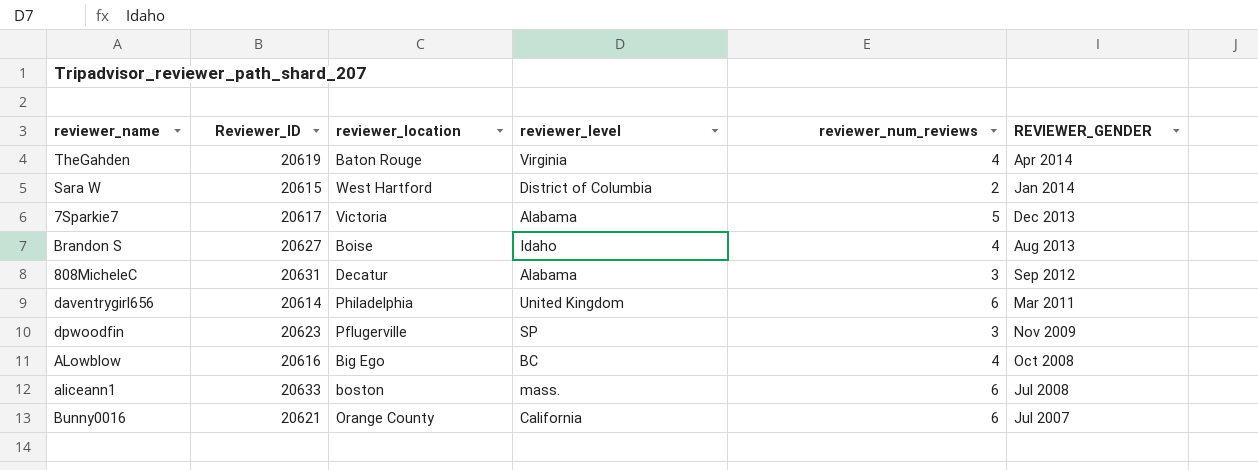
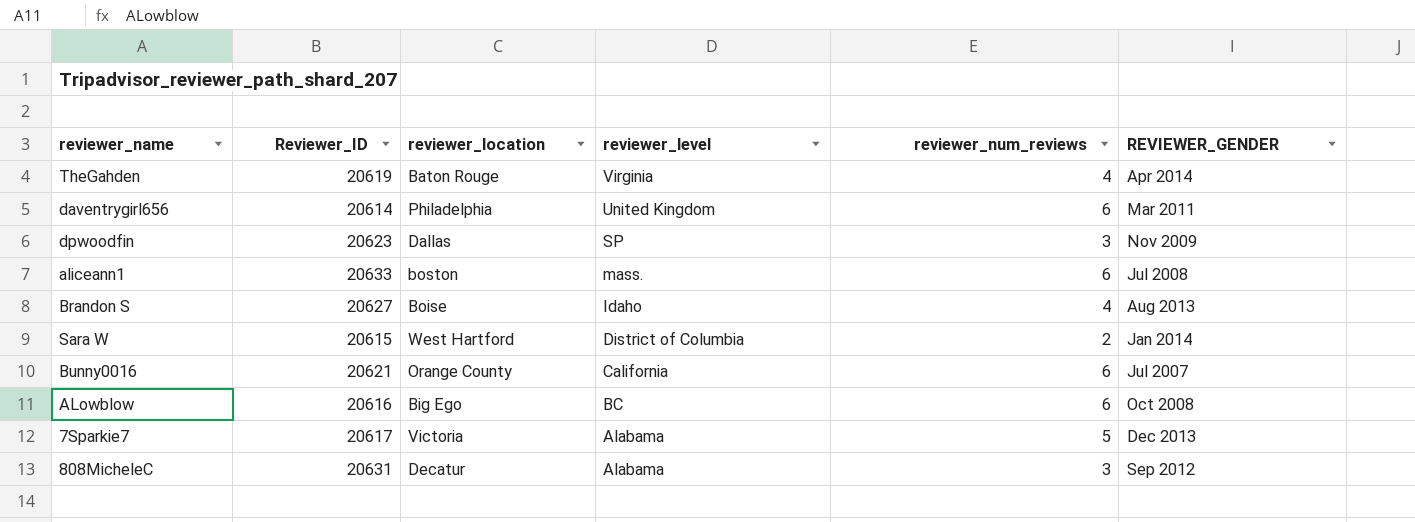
row order: REVIEWER_GENDER descending -> reviewer_level descending
dpwoodfin | reviewer_location: Pflugerville -> Dallas
ALowblow | reviewer_num_reviews: 4 -> 6

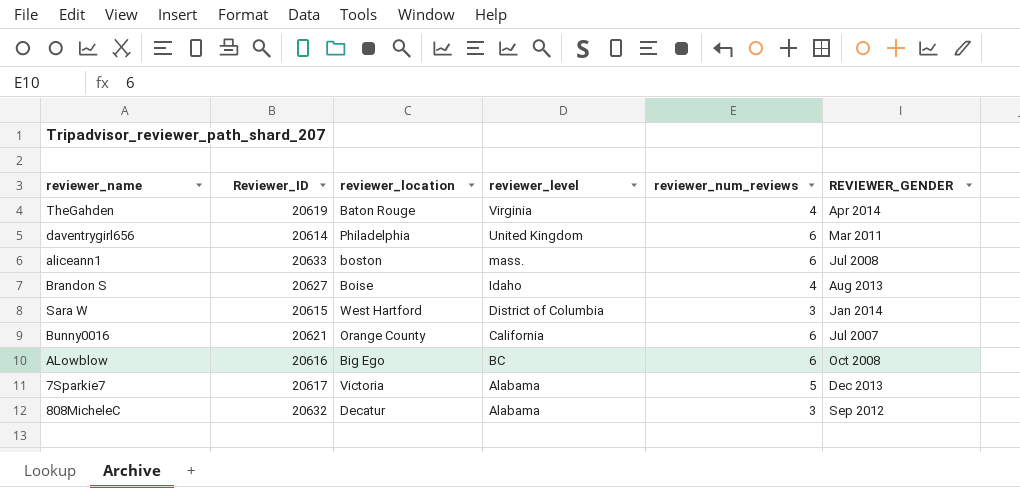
row dpwoodfin: 20623 | Dallas | SP | 3 | Nov 2009 -> none
Sara W | reviewer_num_reviews: 2 -> 3
808MicheleC | Reviewer_ID: 20631 -> 20632

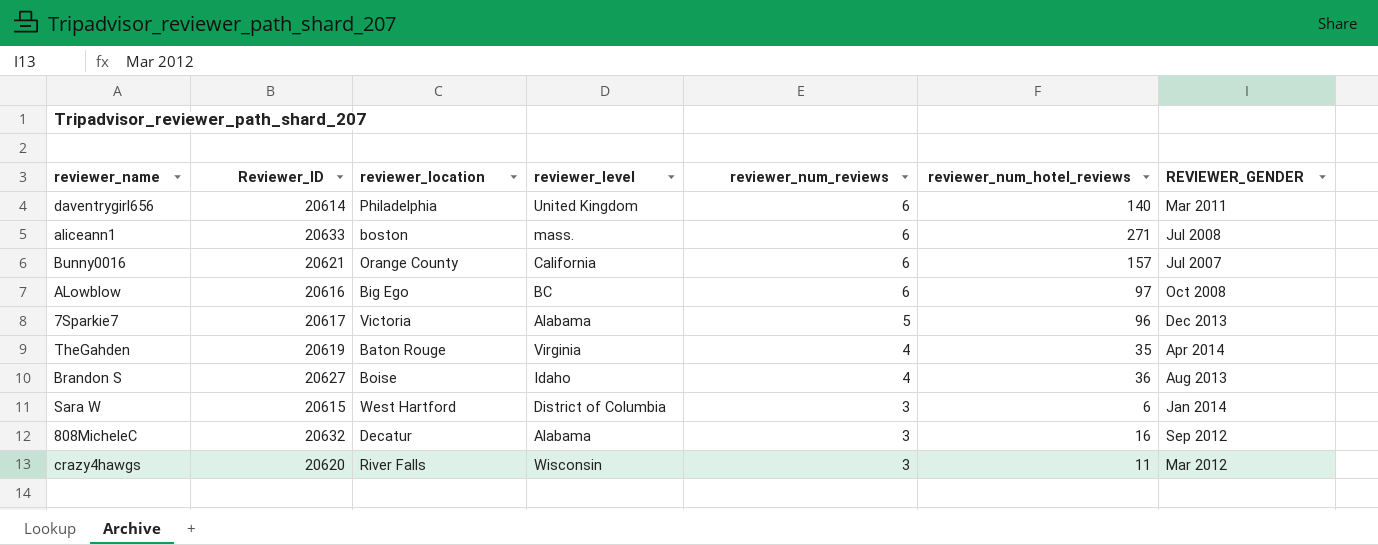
row order: reviewer_level descending -> reviewer_num_reviews descending
column reviewer_num_hotel_reviews | position: none -> 6
row crazy4hawgs: none -> 20620 | River Falls | Wisconsin | 3 | 11 | Mar 2012

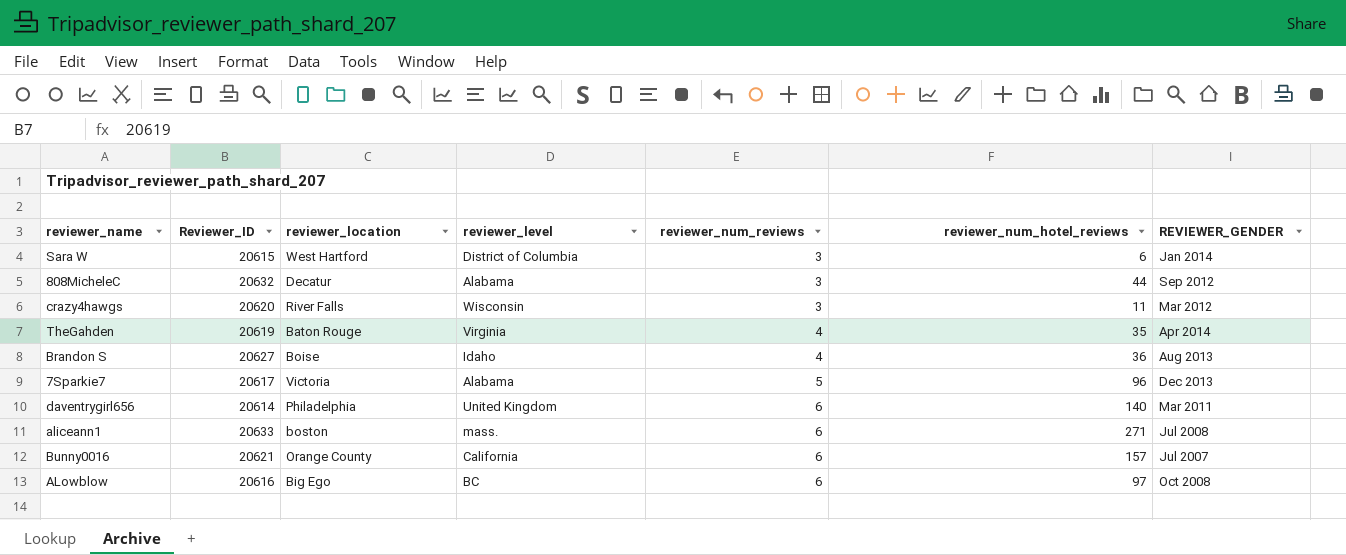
row order: reviewer_num_reviews descending -> reviewer_num_reviews ascending
808MicheleC | reviewer_num_hotel_reviews: 16 -> 44

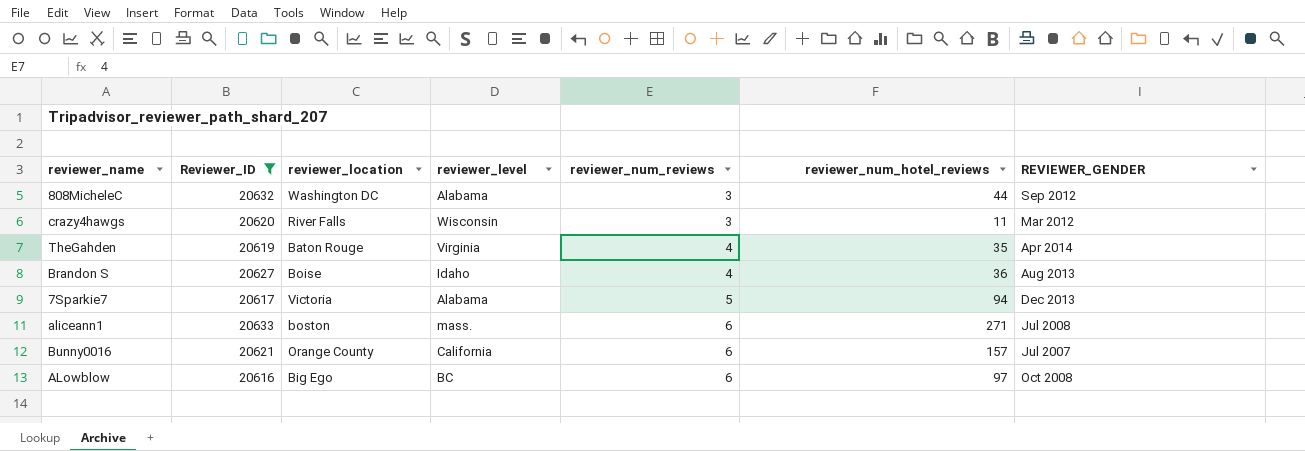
filter: none -> Reviewer_ID >= 20616
808MicheleC | reviewer_location: Decatur -> Washington DC
7Sparkie7 | reviewer_num_hotel_reviews: 96 -> 94

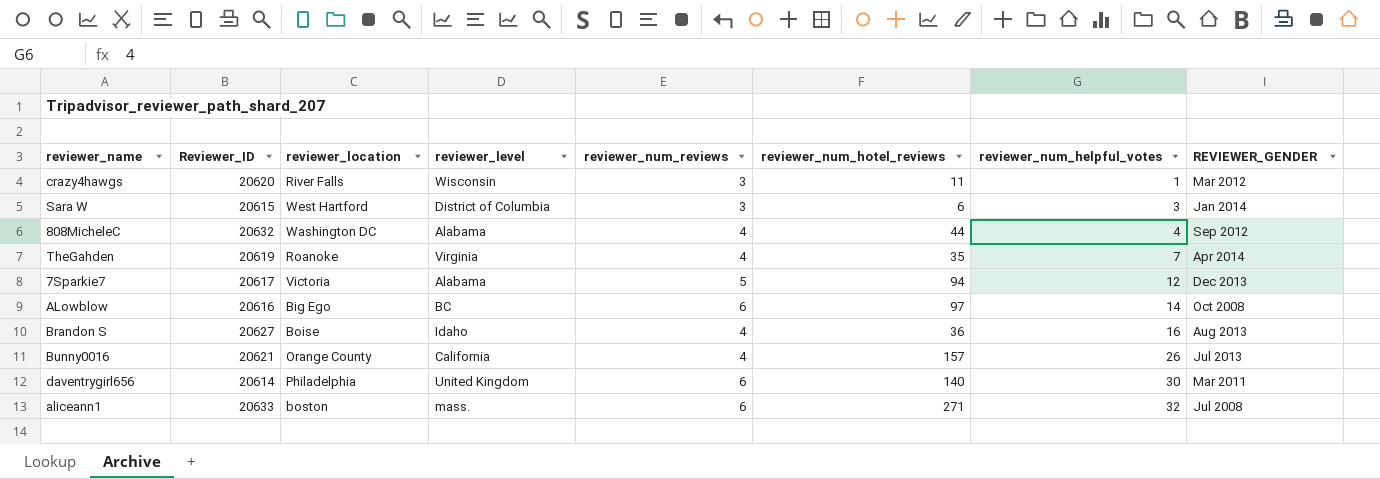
filter: Reviewer_ID >= 20616 -> none
row order: reviewer_num_reviews ascending -> reviewer_num_helpful_votes ascending
column reviewer_num_helpful_votes | position: none -> 7
808MicheleC | reviewer_num_reviews: 3 -> 4
TheGahden | reviewer_location: Baton Rouge -> Roanoke
Bunny0016 | reviewer_num_reviews: 6 -> 4
Bunny0016 | REVIEWER_GENDER: Jul 2007 -> Jul 2013

